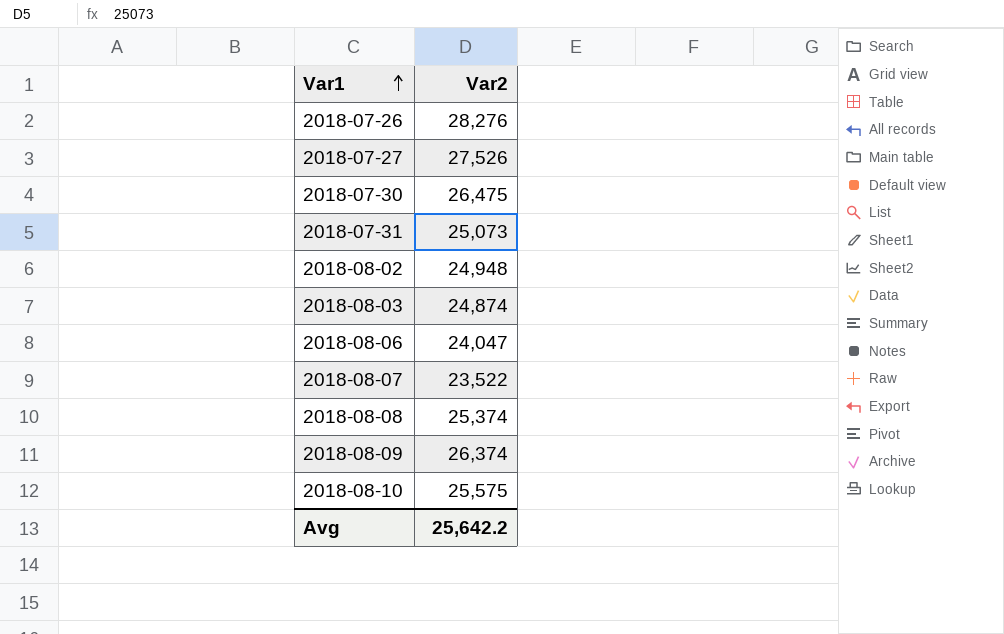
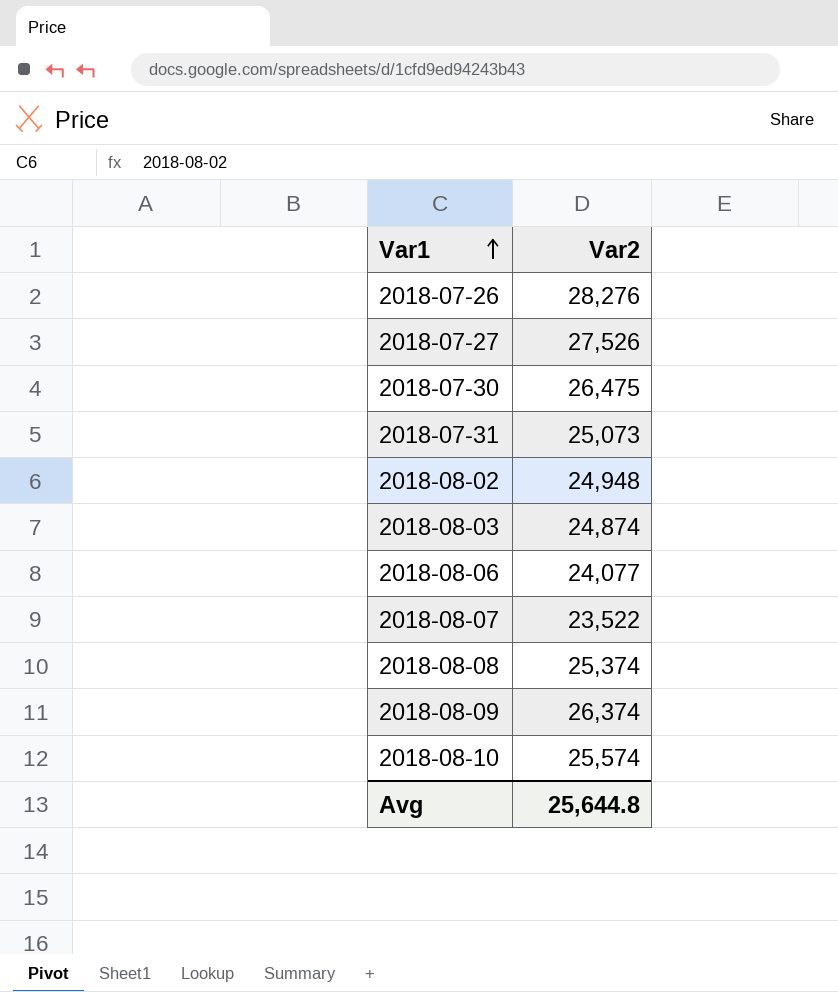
2018-08-06 | Var2: 24,047 -> 24,077
2018-08-10 | Var2: 25,575 -> 25,574
Avg | Var2: 25,642.2 -> 25,644.8

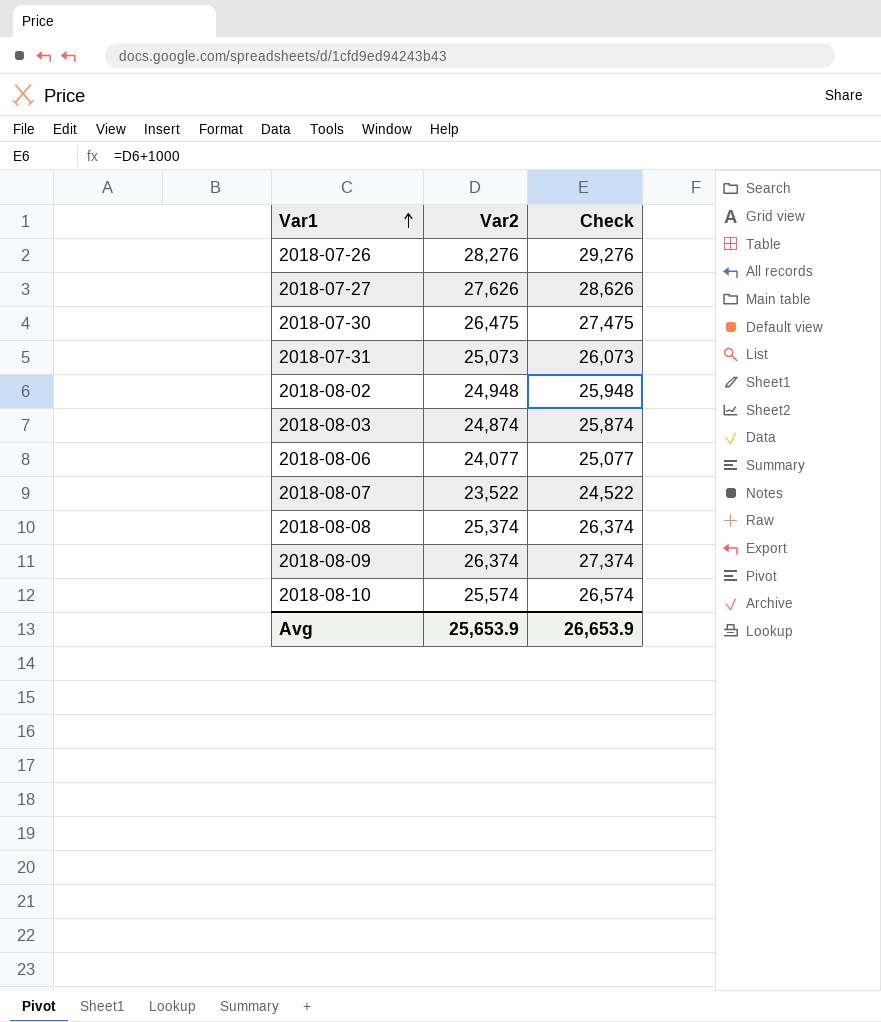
column Check | formula: none -> [Var2] + 1000
2018-07-27 | Var2: 27,526 -> 27,626
Avg | Var2: 25,644.8 -> 25,653.9

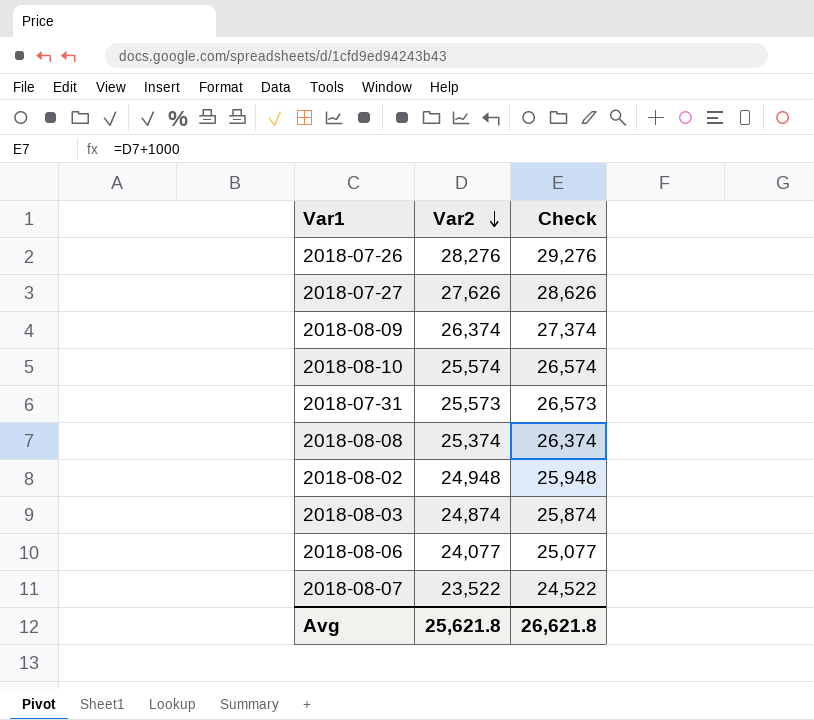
row order: Var1 ascending -> Var2 descending
row 2018-07-30: 26,475 | 27,475 -> none
2018-07-31 | Var2: 25,073 -> 25,573
2018-07-31 | Check: 26,073 -> 26,573
Avg | Var2: 25,653.9 -> 25,621.8
Avg | Check: 26,653.9 -> 26,621.8

